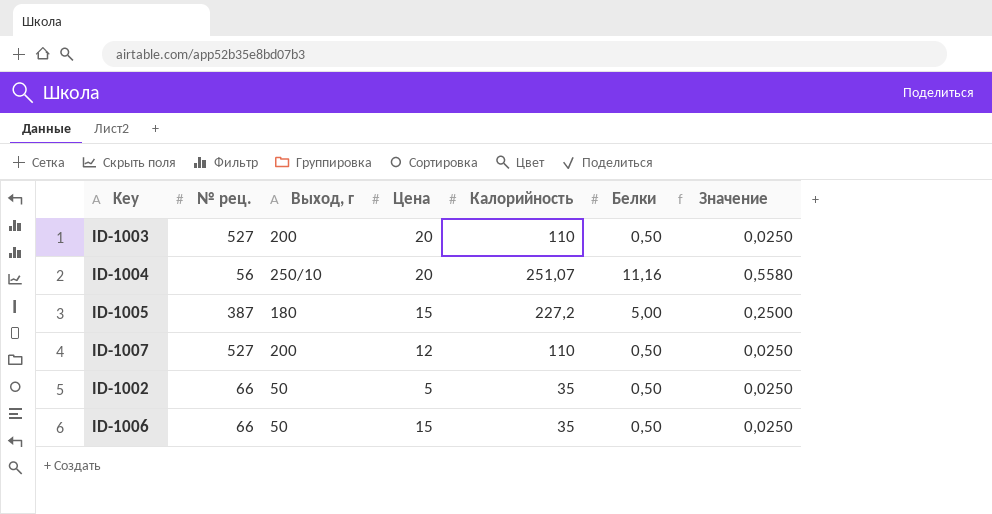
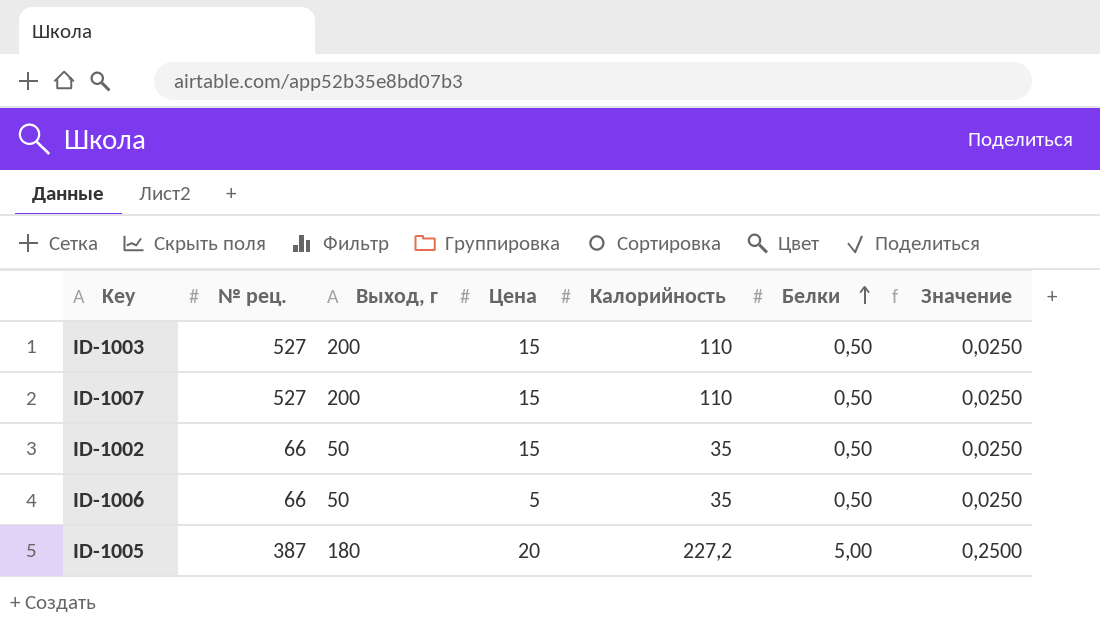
row order: none -> Белки ascending
row ID-1004: 56 | 250/10 | 20 | 251,07 | 11,16 | 0,5580 -> none
ID-1003 | Цена: 20 -> 15
ID-1007 | Цена: 12 -> 15
ID-1002 | Цена: 5 -> 15
ID-1006 | Цена: 15 -> 5
ID-1005 | Цена: 15 -> 20

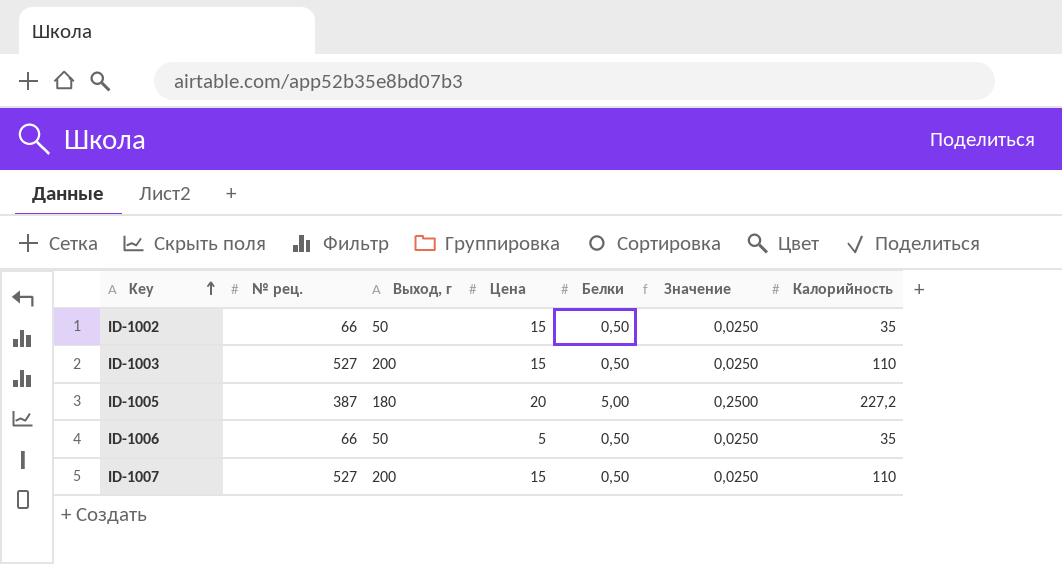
row order: Белки ascending -> Key ascending
column Калорийность | position: 5 -> 7

